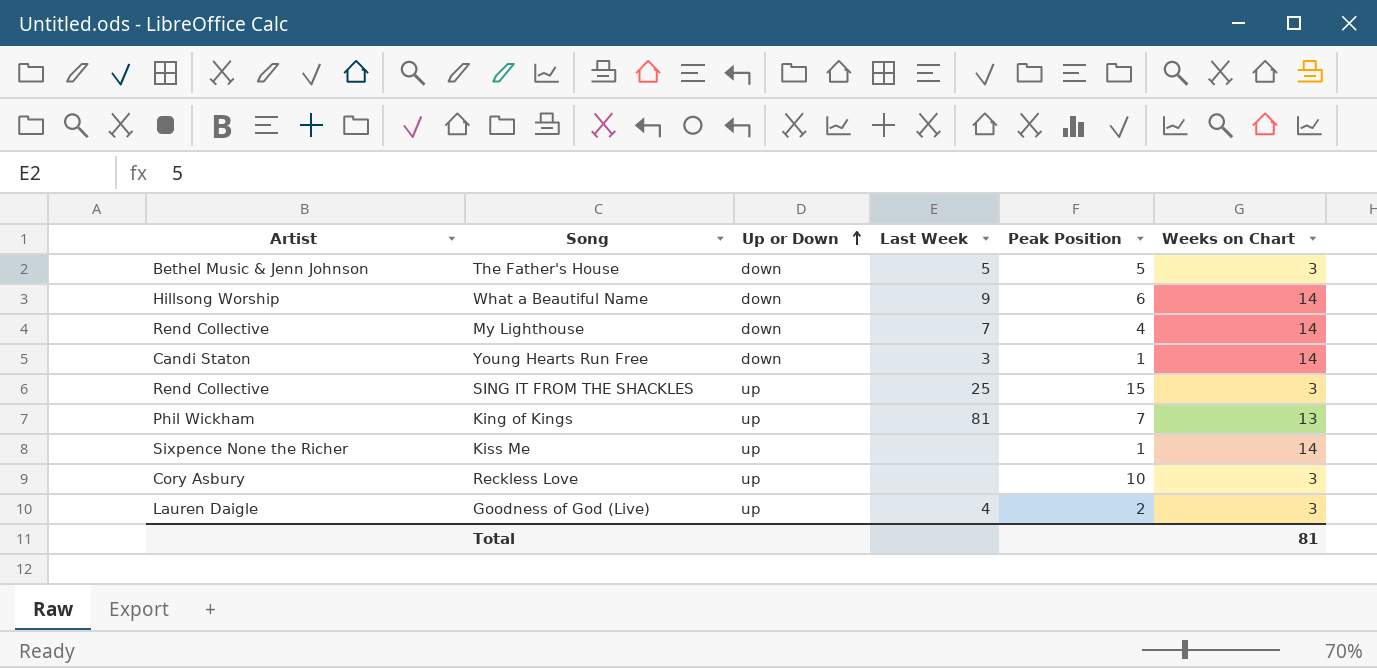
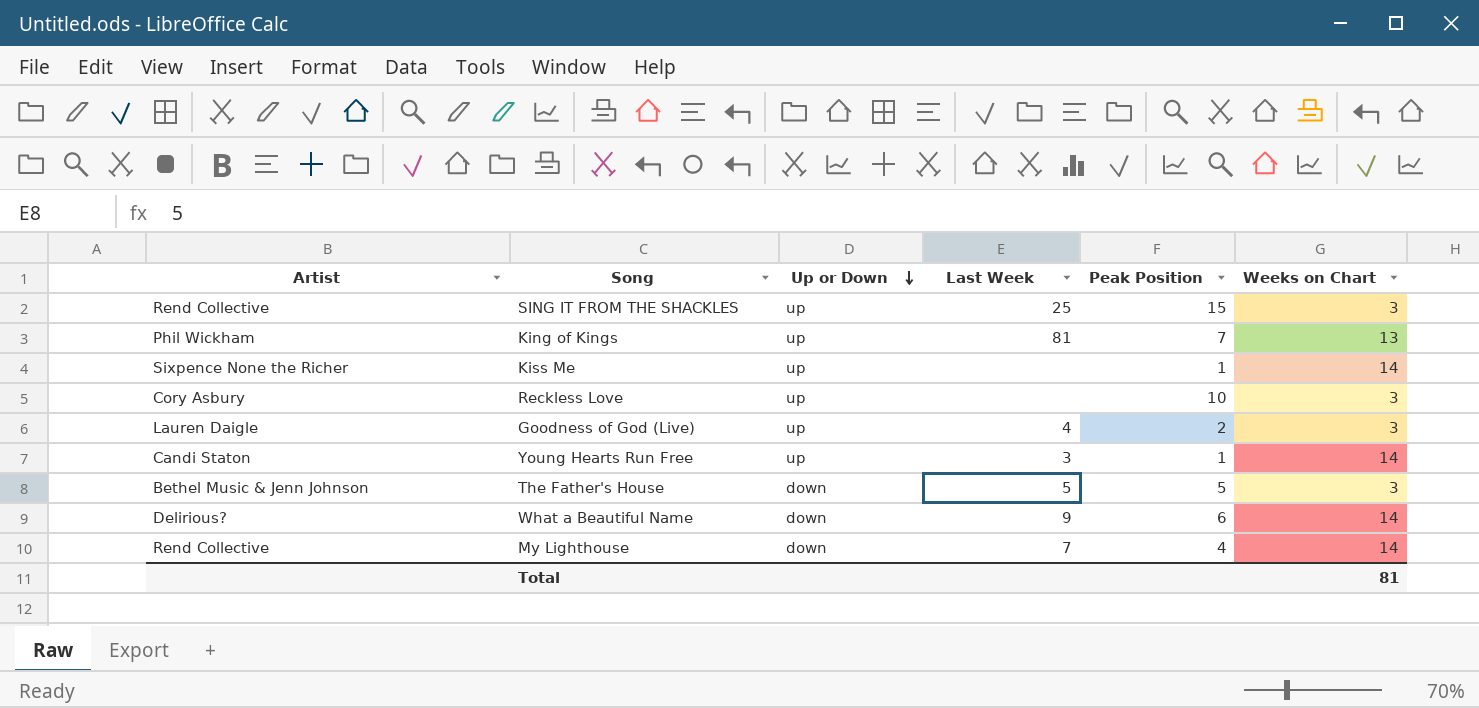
row order: Up or Down ascending -> Up or Down descending
Young Hearts Run Free | Up or Down: down -> up
What a Beautiful Name | Artist: Hillsong Worship -> Delirious?

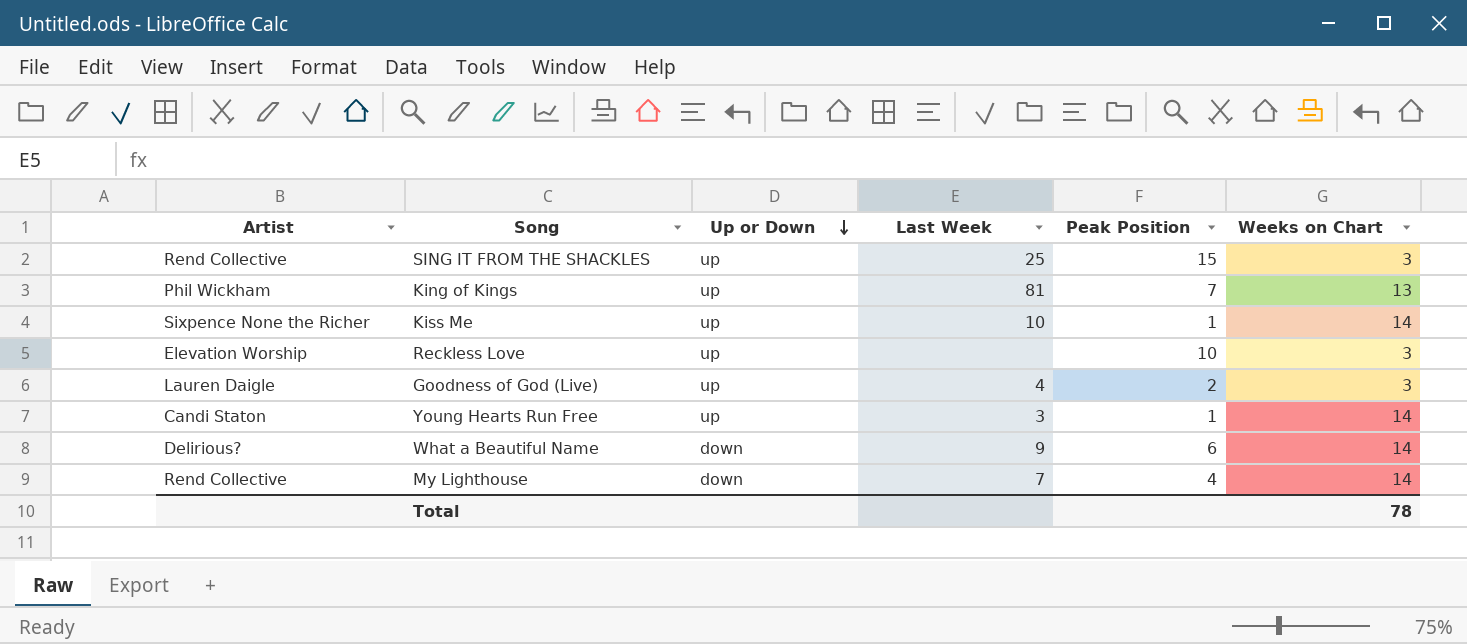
row The Father's House: Bethel Music & Jenn Johnson | down | 5 | 5 | 3 -> none
Kiss Me | Last Week: none -> 10
Reckless Love | Artist: Cory Asbury -> Elevation Worship
Total | Weeks on Chart: 81 -> 78

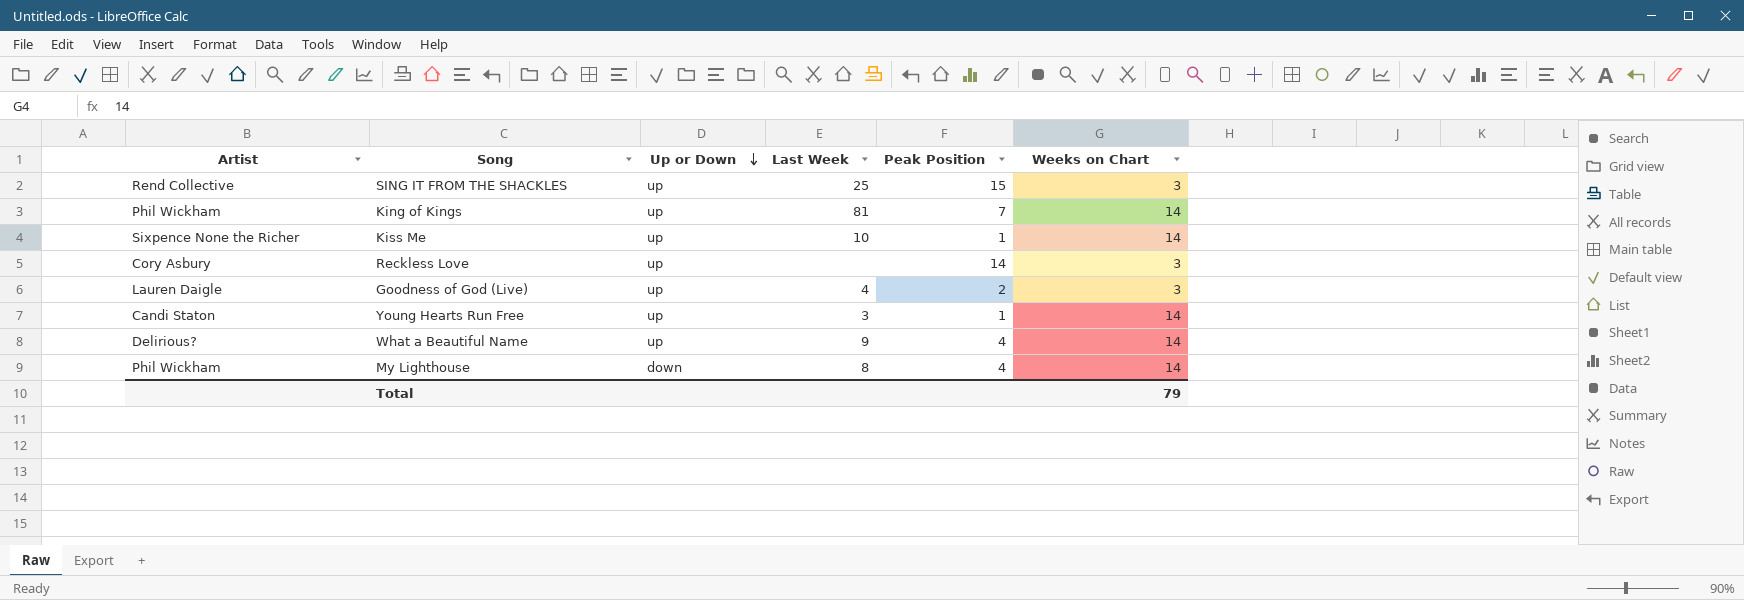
King of Kings | Weeks on Chart: 13 -> 14
Reckless Love | Artist: Elevation Worship -> Cory Asbury
Reckless Love | Peak Position: 10 -> 14
What a Beautiful Name | Up or Down: down -> up
What a Beautiful Name | Peak Position: 6 -> 4
My Lighthouse | Artist: Rend Collective -> Phil Wickham
My Lighthouse | Last Week: 7 -> 8
Total | Weeks on Chart: 78 -> 79

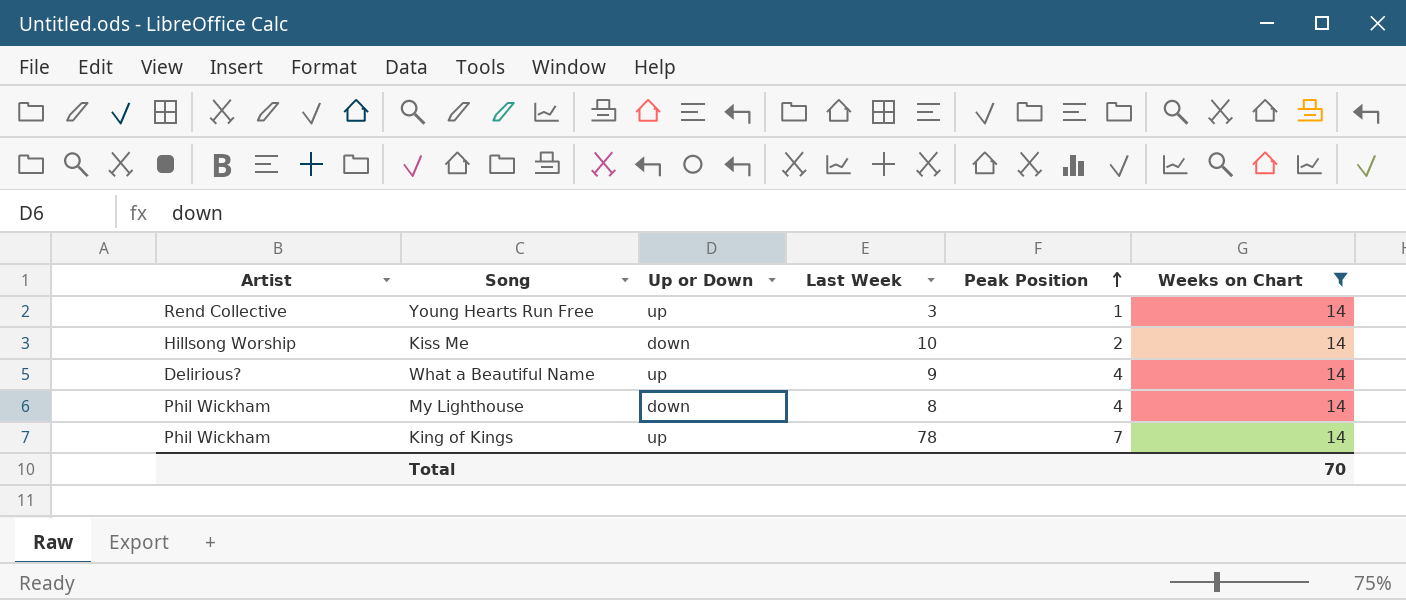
filter: none -> Weeks on Chart = 14
row order: Up or Down descending -> Peak Position ascending
Young Hearts Run Free | Artist: Candi Staton -> Rend Collective
Kiss Me | Artist: Sixpence None the Richer -> Hillsong Worship
Kiss Me | Up or Down: up -> down
Kiss Me | Peak Position: 1 -> 2
King of Kings | Last Week: 81 -> 78
Total | Weeks on Chart: 79 -> 70

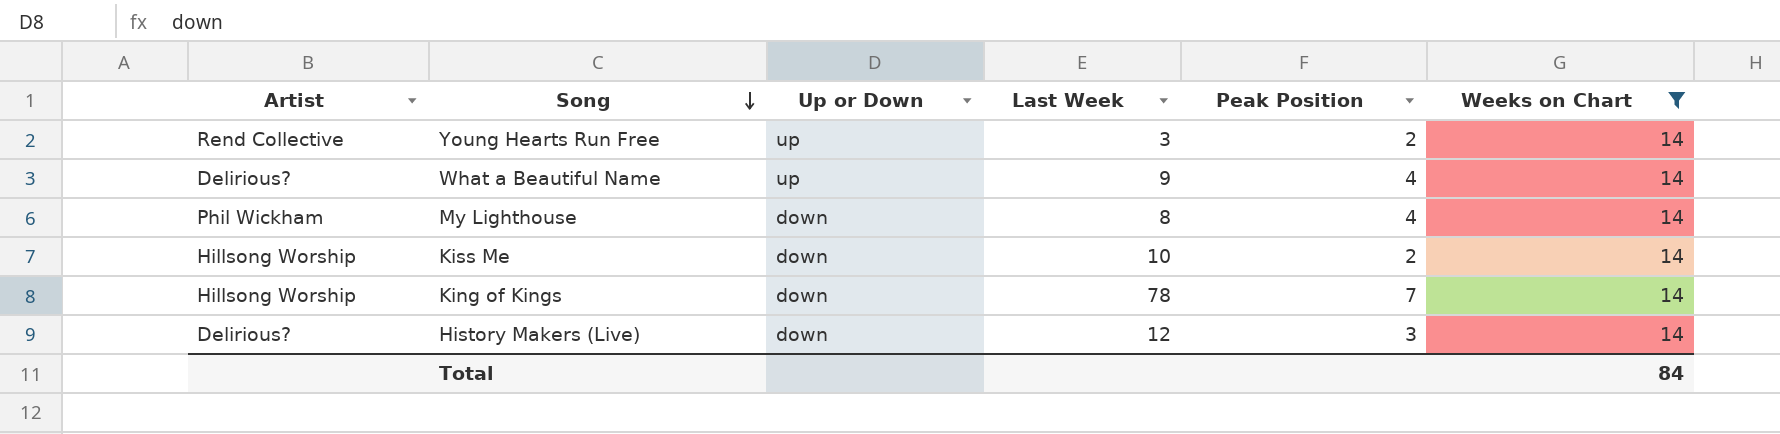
row order: Peak Position ascending -> Song descending
Young Hearts Run Free | Peak Position: 1 -> 2
King of Kings | Artist: Phil Wickham -> Hillsong Worship
King of Kings | Up or Down: up -> down
row History Makers (Live): none -> Delirious? | down | 12 | 3 | 14
Total | Weeks on Chart: 70 -> 84

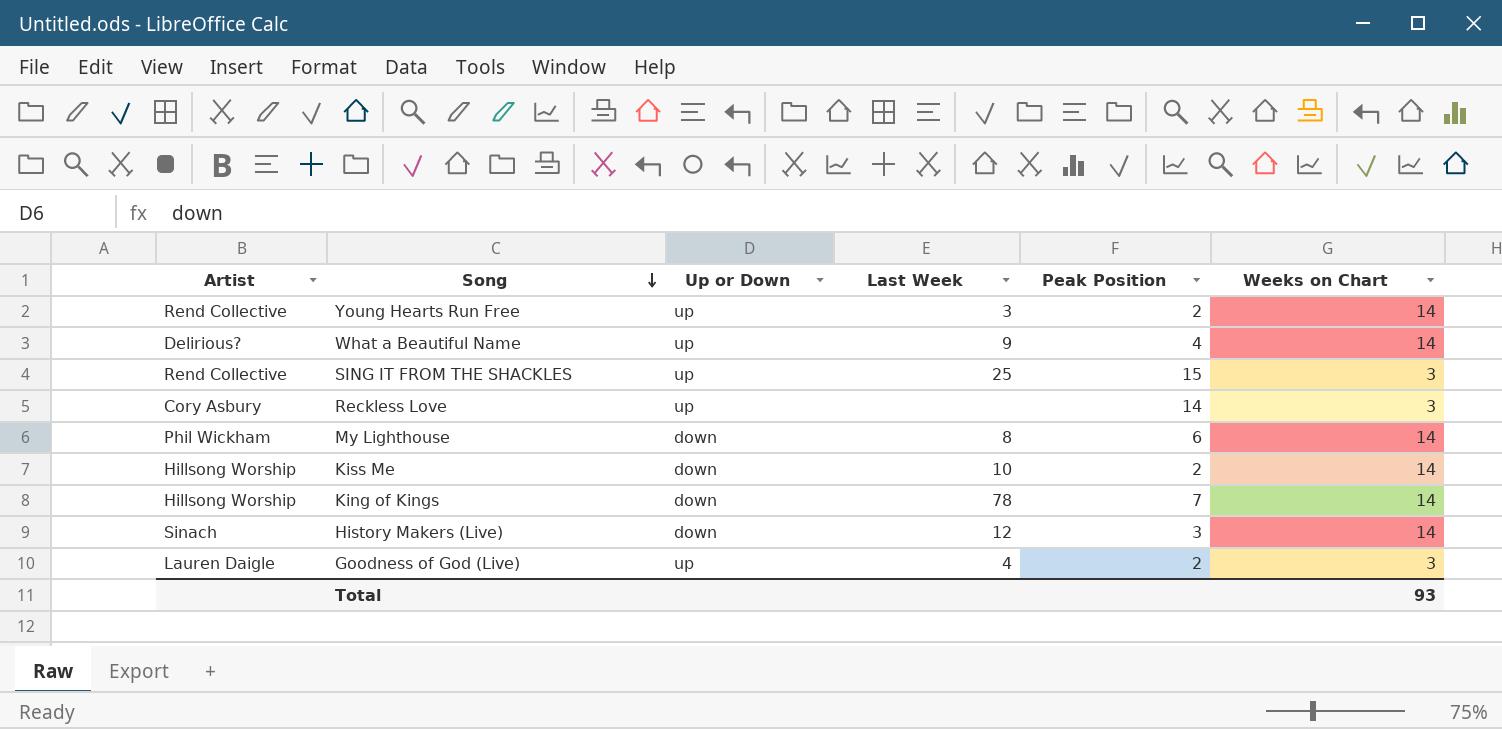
filter: Weeks on Chart = 14 -> none
My Lighthouse | Peak Position: 4 -> 6
History Makers (Live) | Artist: Delirious? -> Sinach
Total | Weeks on Chart: 84 -> 93

